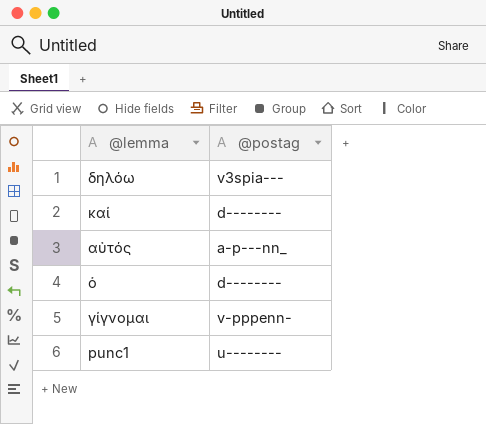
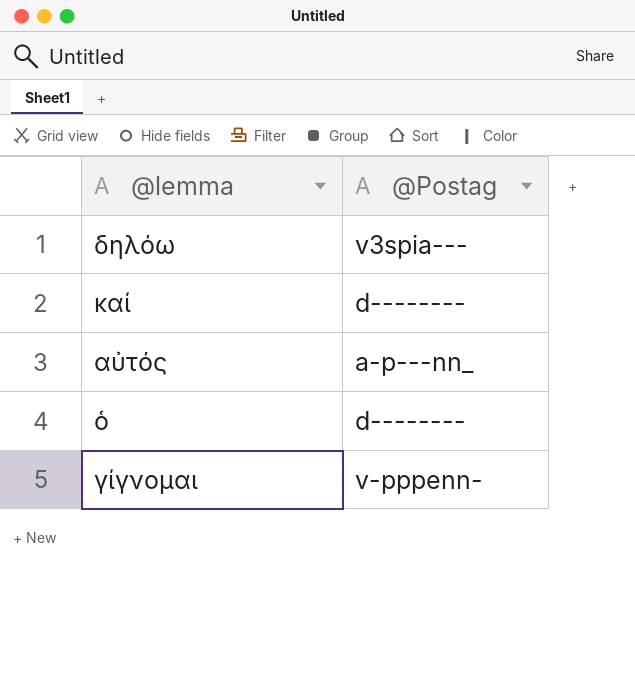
column name: @postag -> @Postag
row punc1: u-------- -> none

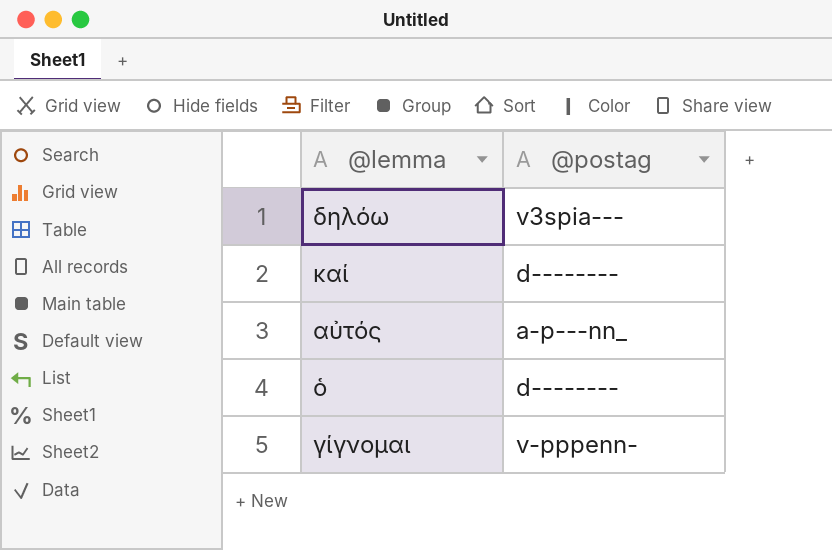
column name: @Postag -> @postag

